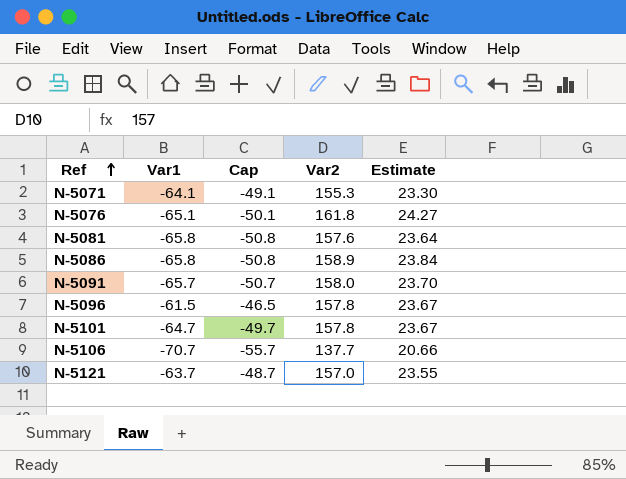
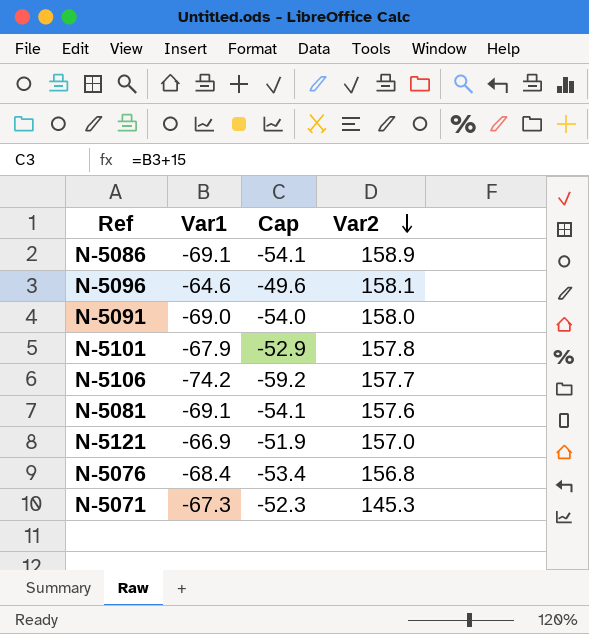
row order: Ref ascending -> Var2 descending
column Estimate | formula: [Var2] * 0.15 -> none
N-5086 | Var1: -65.8 -> -69.1
N-5086 | Cap: -50.8 -> -54.1
N-5096 | Var1: -61.5 -> -64.6
N-5096 | Cap: -46.5 -> -49.6
N-5096 | Var2: 157.8 -> 158.1
N-5091 | Var1: -65.7 -> -69.0
N-5091 | Cap: -50.7 -> -54.0
N-5101 | Var1: -64.7 -> -67.9
N-5101 | Cap: -49.7 -> -52.9
N-5106 | Var1: -70.7 -> -74.2
N-5106 | Cap: -55.7 -> -59.2
N-5106 | Var2: 137.7 -> 157.7
N-5081 | Var1: -65.8 -> -69.1
N-5081 | Cap: -50.8 -> -54.1
N-5121 | Var1: -63.7 -> -66.9
N-5121 | Cap: -48.7 -> -51.9
N-5076 | Var1: -65.1 -> -68.4
N-5076 | Cap: -50.1 -> -53.4
N-5076 | Var2: 161.8 -> 156.8
N-5071 | Var1: -64.1 -> -67.3
N-5071 | Cap: -49.1 -> -52.3
N-5071 | Var2: 155.3 -> 145.3

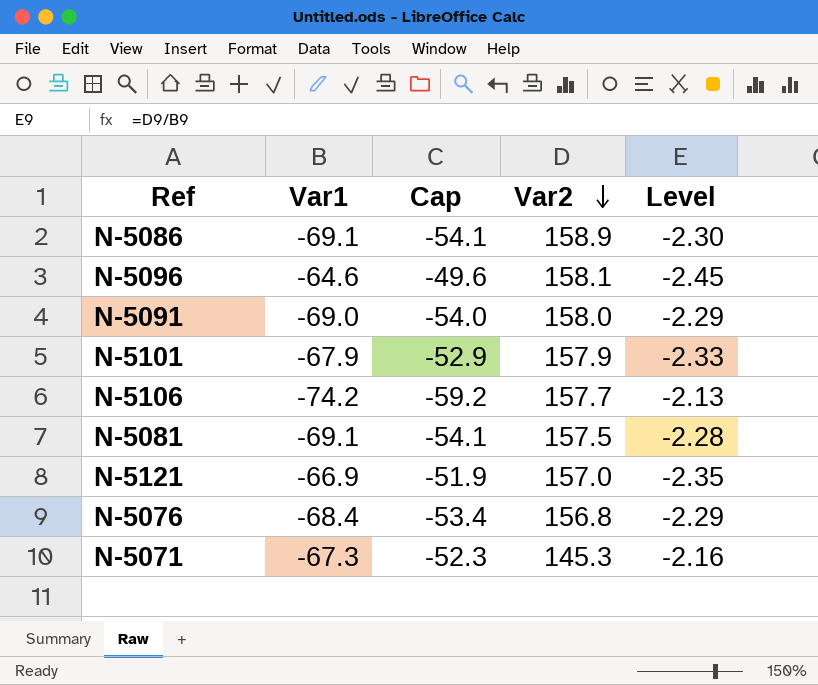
column Level | formula: none -> [Var2] / [Var1]
N-5101 | Var2: 157.8 -> 157.9
N-5081 | Var2: 157.6 -> 157.5

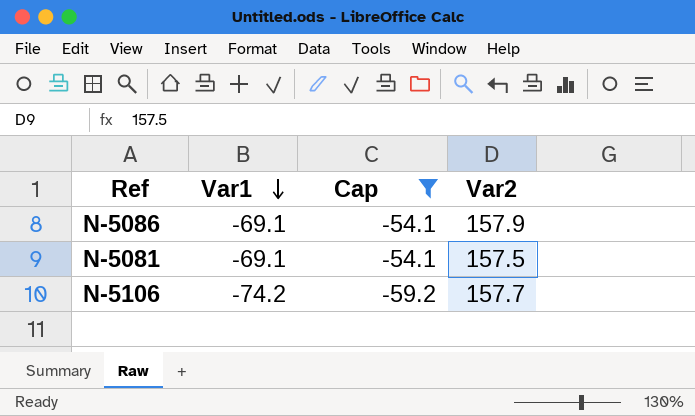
filter: none -> Cap <= -54.1
row order: Var2 descending -> Var1 descending
column Level | formula: [Var2] / [Var1] -> none
N-5086 | Var2: 158.9 -> 157.9

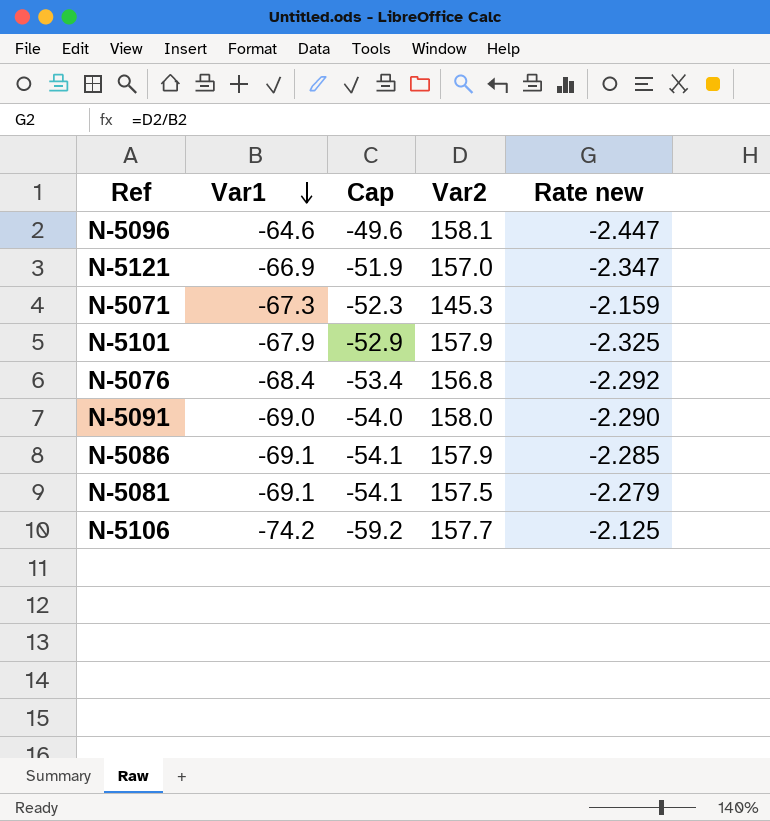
filter: Cap <= -54.1 -> none
column Rate new | formula: none -> [Var2] / [Var1]

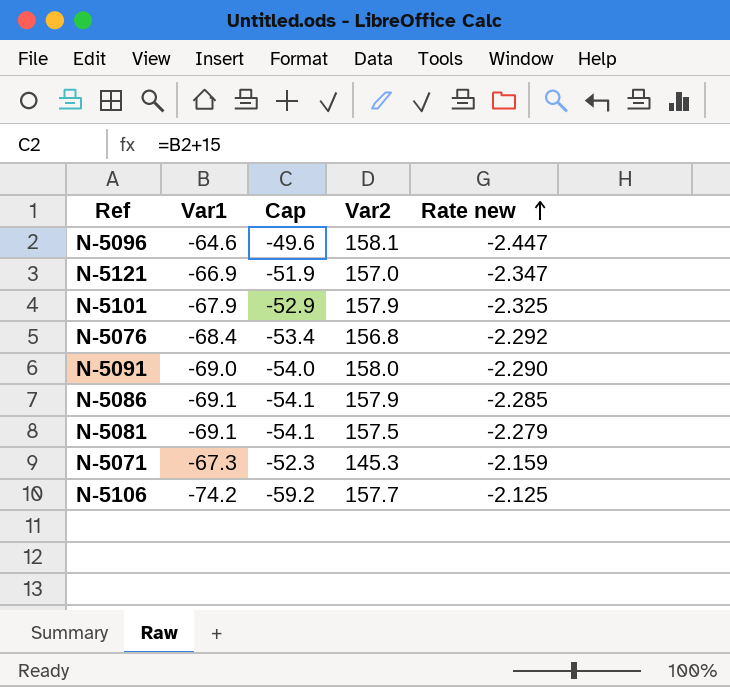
row order: Var1 descending -> Rate new ascending

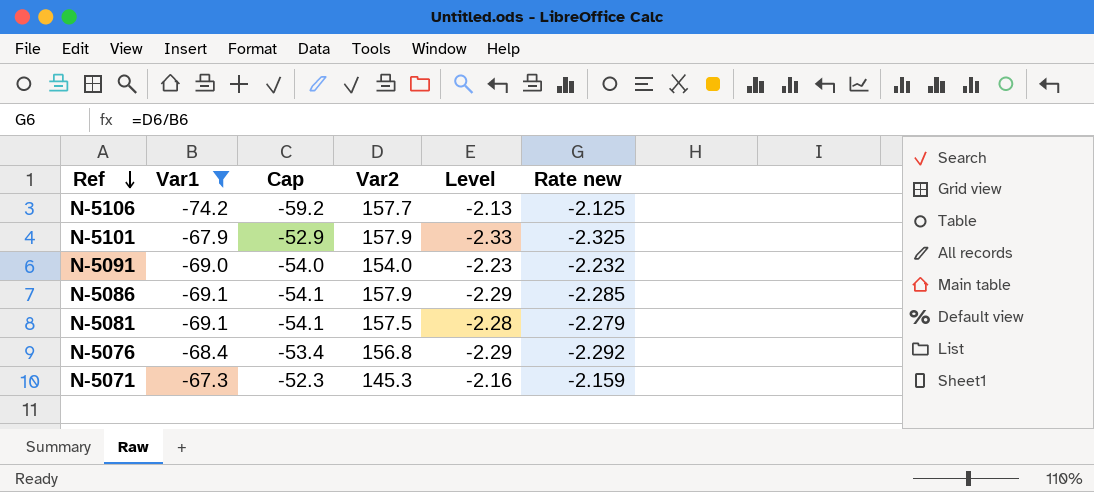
filter: none -> Var1 <= -67.3
row order: Rate new ascending -> Ref descending
column Level | formula: none -> [Var2] / [Var1]
N-5091 | Var2: 158.0 -> 154.0
N-5091 | Rate new: -2.290 -> -2.232

